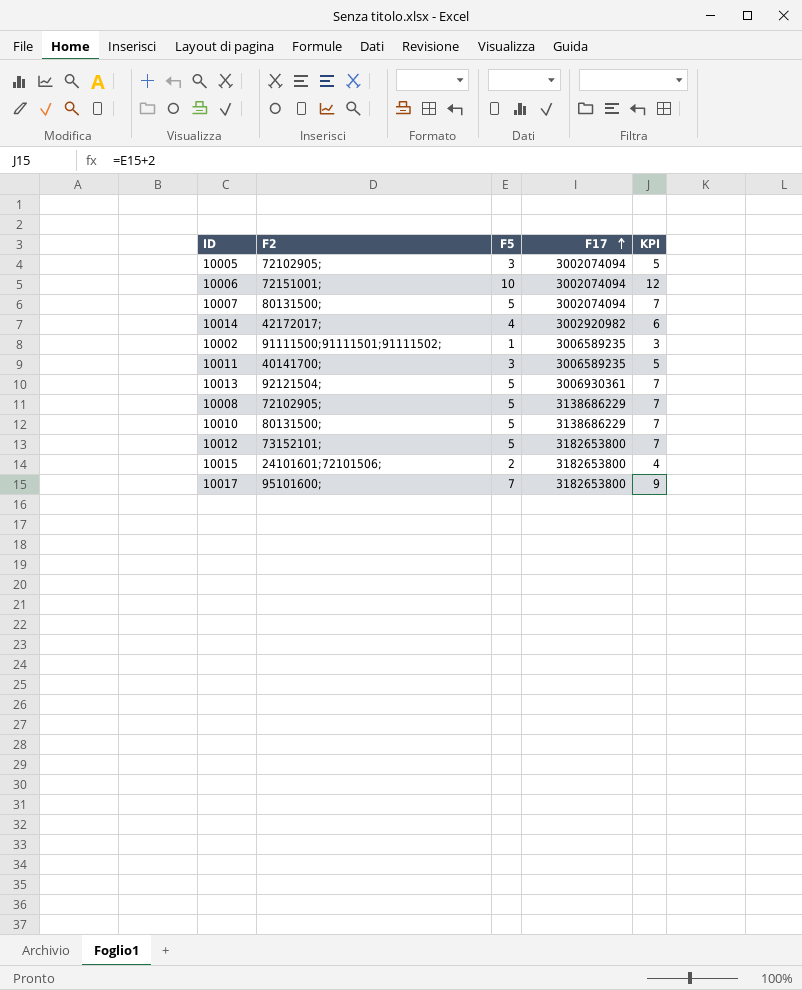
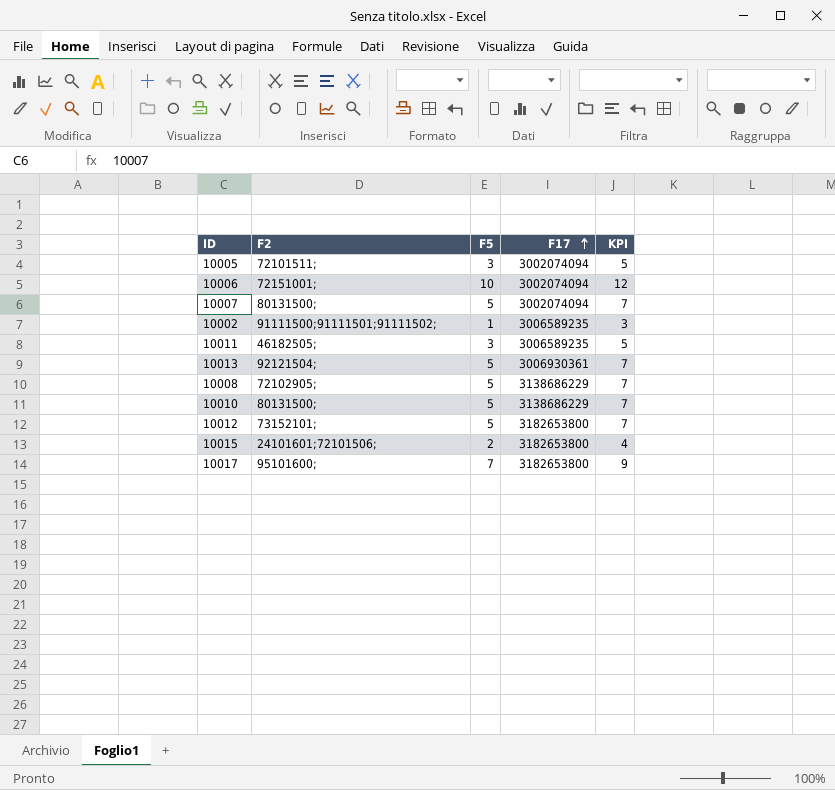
row 10014: 42172017; | 4 | 3002920982 | 6 -> none
10005 | F2: 72102905; -> 72101511;
10011 | F2: 40141700; -> 46182505;

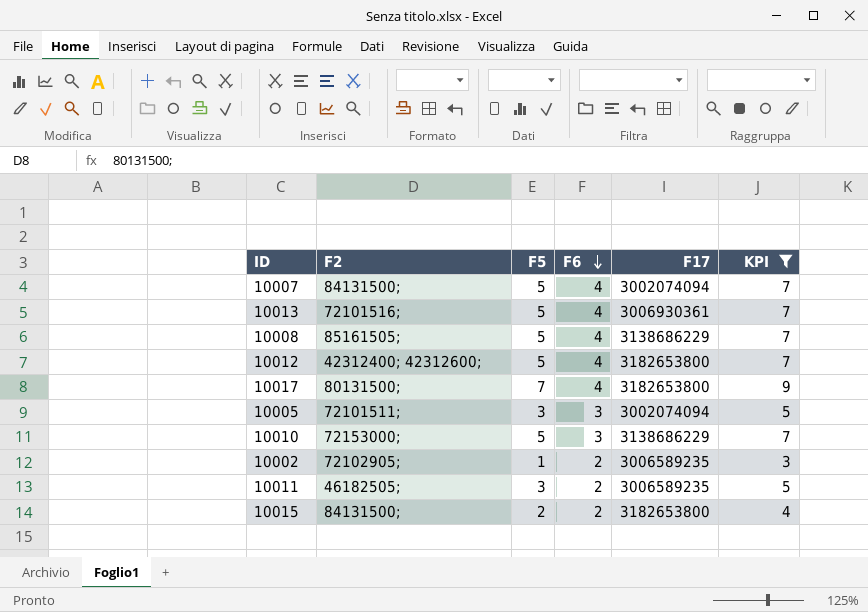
filter: none -> KPI != 12
row order: F17 ascending -> F6 descending
column F6 | position: none -> 4
10007 | F2: 80131500; -> 84131500;
10013 | F2: 92121504; -> 72101516;
10008 | F2: 72102905; -> 85161505;
10012 | F2: 73152101; -> 42312400; 42312600;
10017 | F2: 95101600; -> 80131500;
10010 | F2: 80131500; -> 72153000;
10002 | F2: 91111500;91111501;91111502; -> 72102905;
10015 | F2: 24101601;72101506; -> 84131500;

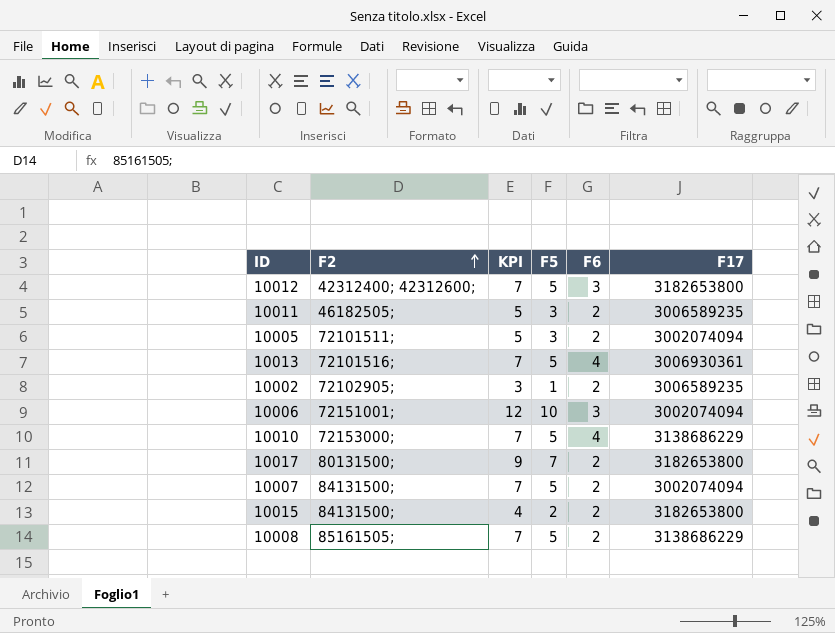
filter: KPI != 12 -> none
row order: F6 descending -> F2 ascending
column KPI | position: 6 -> 3
10012 | F6: 4 -> 3
10005 | F6: 3 -> 2
10010 | F6: 3 -> 4
10017 | F6: 4 -> 2
10007 | F6: 4 -> 2
10008 | F6: 4 -> 2

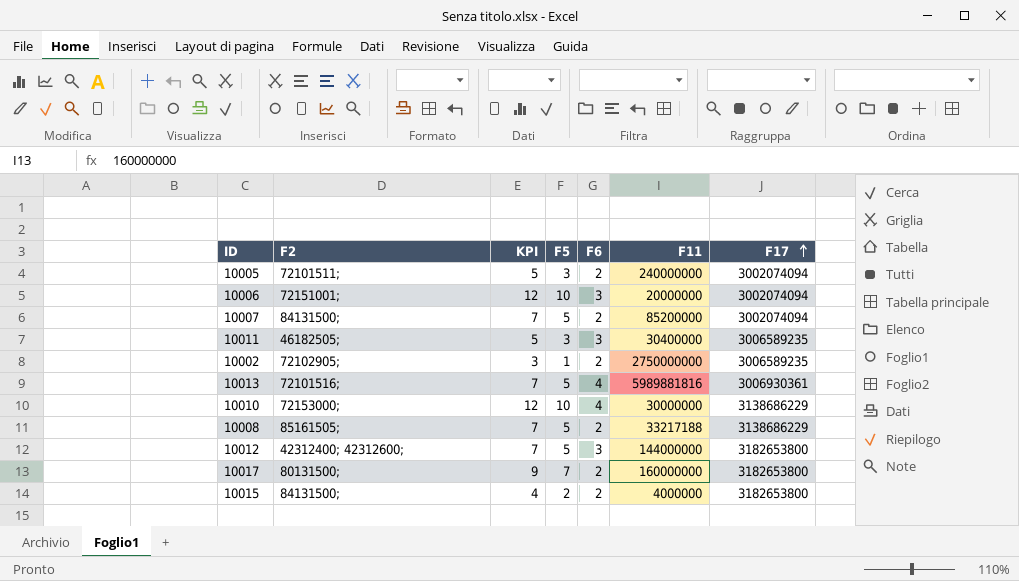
row order: F2 ascending -> F17 ascending
column F11 | position: none -> 6
10011 | F6: 2 -> 3
10010 | KPI: 7 -> 12
10010 | F5: 5 -> 10

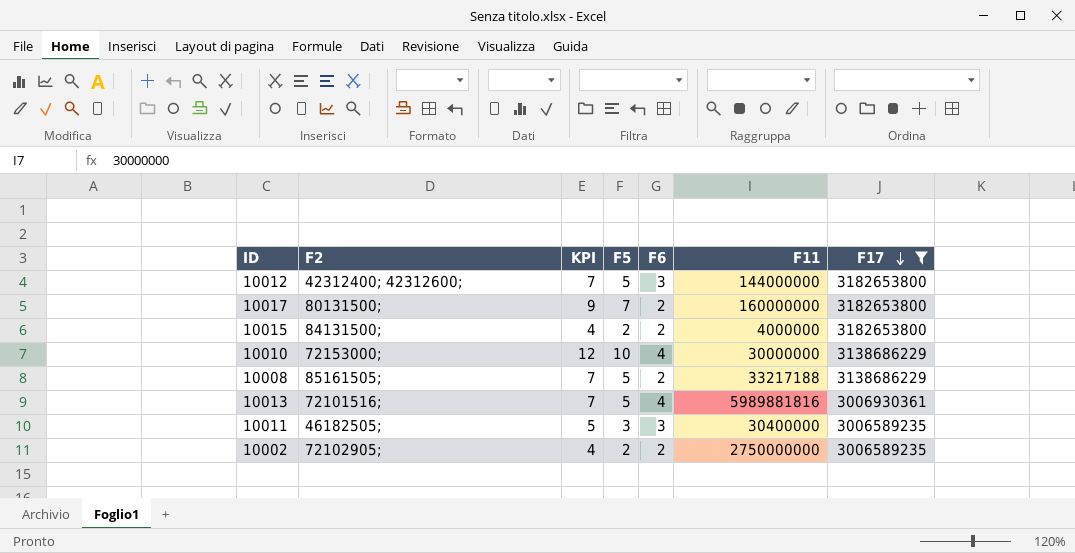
filter: none -> F17 != 3002074094
row order: F17 ascending -> F17 descending
10002 | KPI: 3 -> 4
10002 | F5: 1 -> 2

